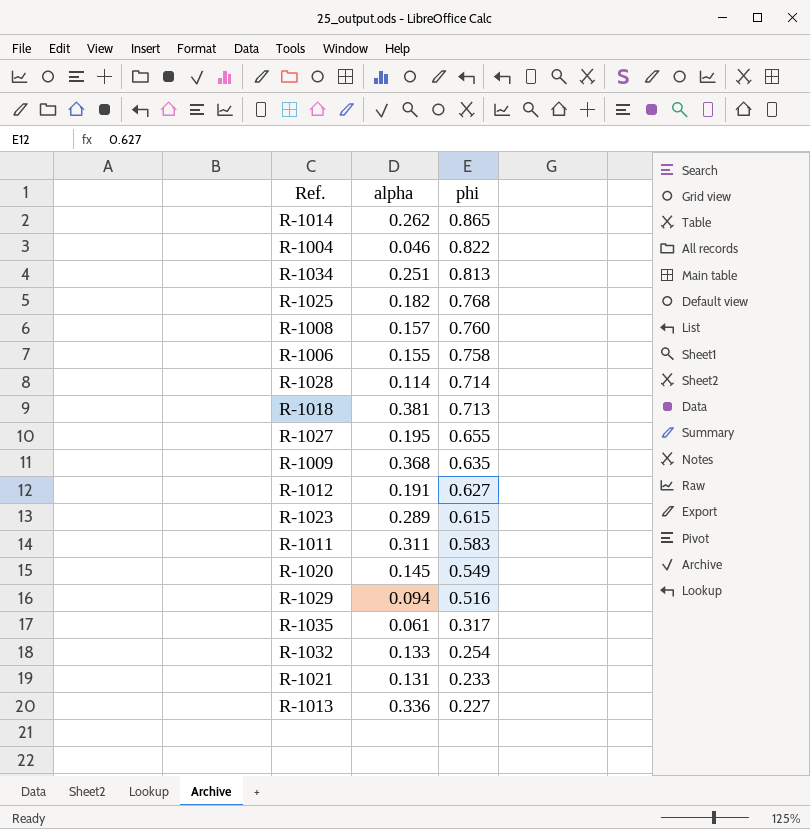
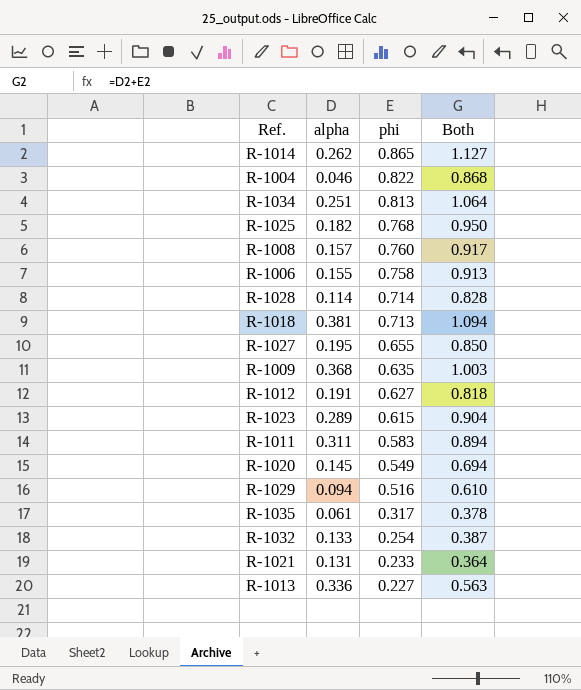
column Both | formula: none -> [alpha] + [phi]

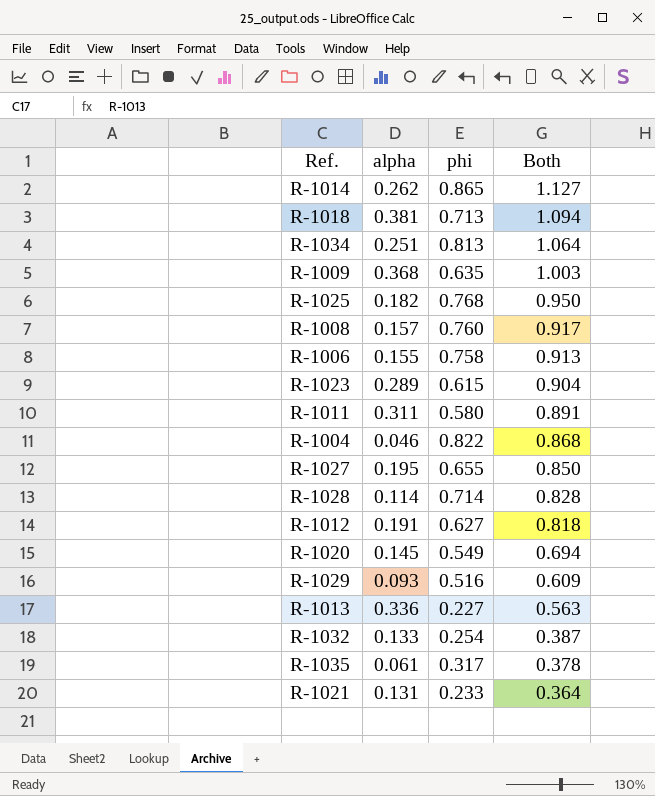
row order: phi descending -> Both descending
R-1011 | phi: 0.583 -> 0.580
R-1011 | Both: 0.894 -> 0.891
R-1029 | alpha: 0.094 -> 0.093
R-1029 | Both: 0.610 -> 0.609

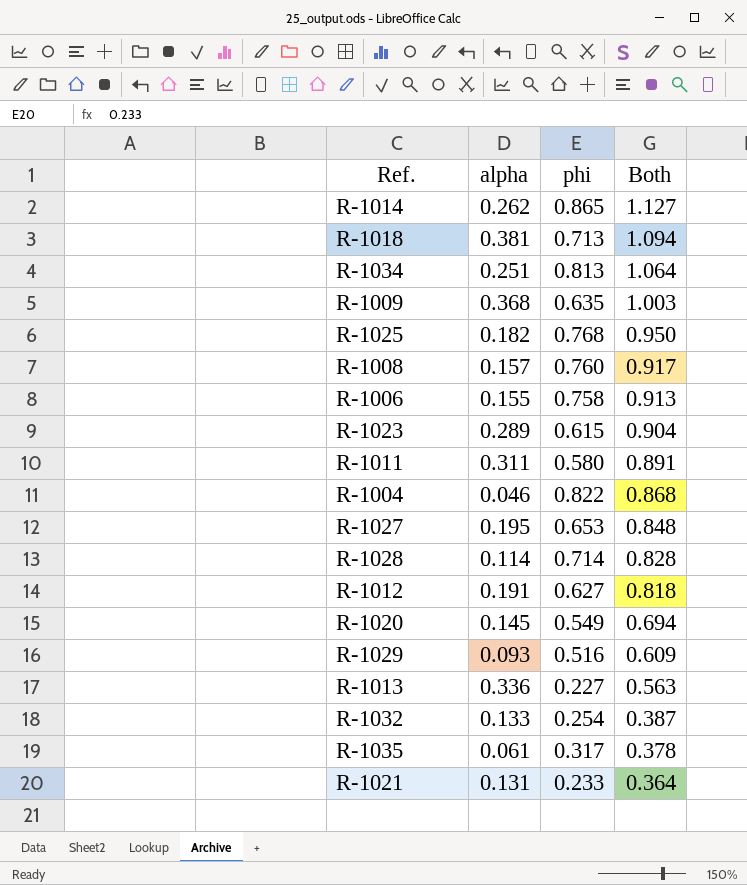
R-1027 | phi: 0.655 -> 0.653
R-1027 | Both: 0.850 -> 0.848

